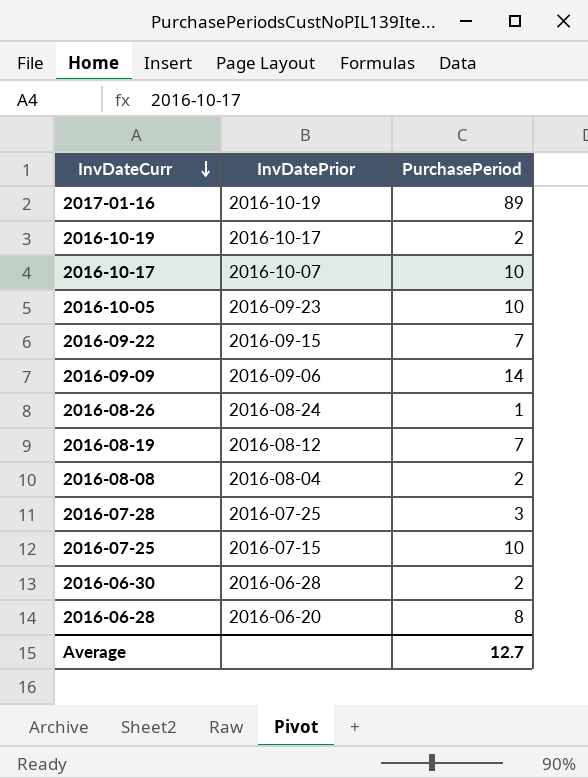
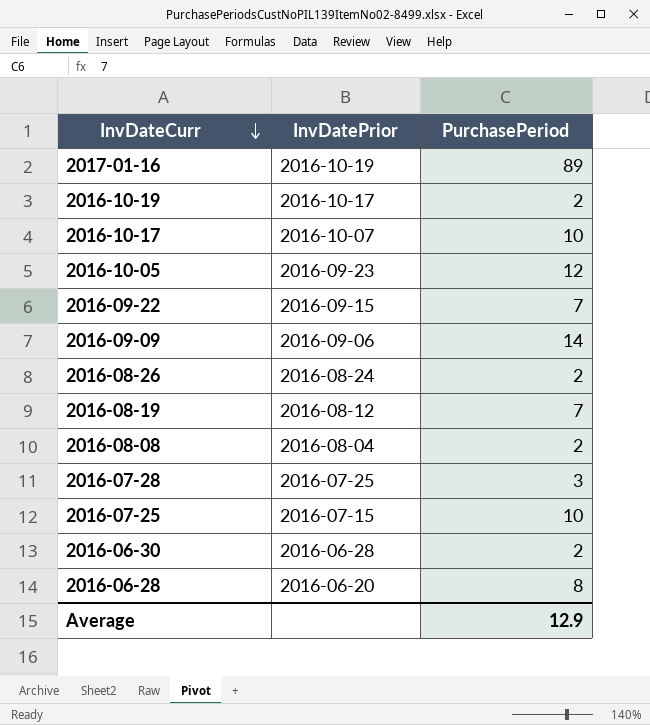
2016-10-05 | PurchasePeriod: 10 -> 12
2016-08-26 | PurchasePeriod: 1 -> 2
Average | PurchasePeriod: 12.7 -> 12.9

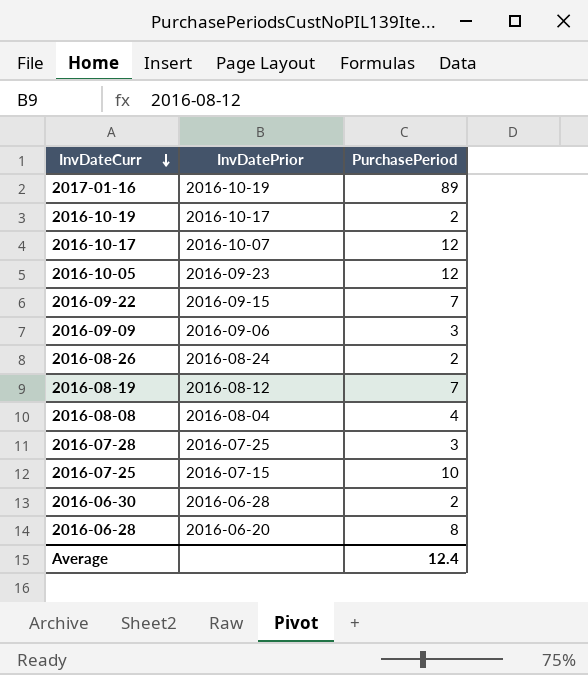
2016-10-17 | PurchasePeriod: 10 -> 12
2016-09-09 | PurchasePeriod: 14 -> 3
2016-08-08 | PurchasePeriod: 2 -> 4
Average | PurchasePeriod: 12.9 -> 12.4

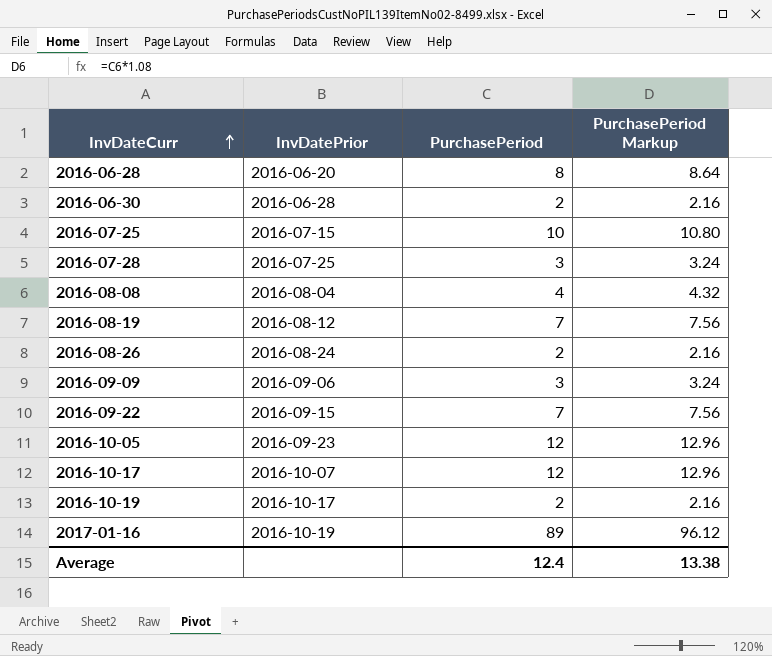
row order: InvDateCurr descending -> InvDateCurr ascending
column PurchasePeriod Markup | formula: none -> [PurchasePeriod] * 1.08

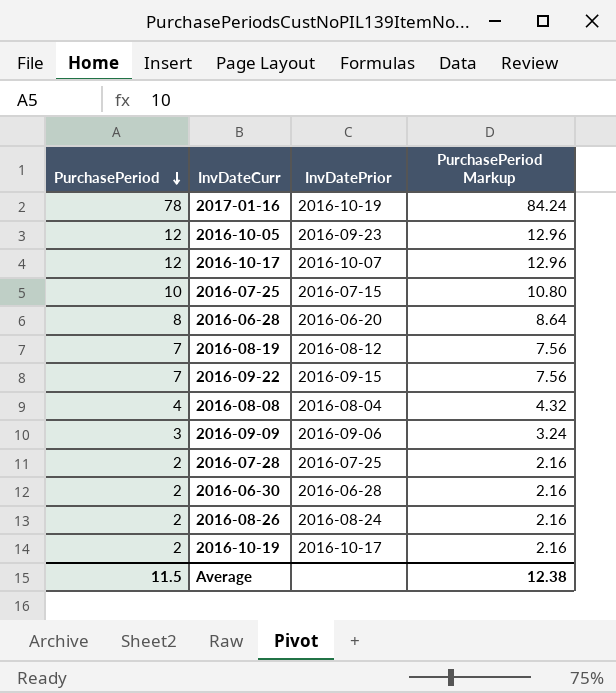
row order: InvDateCurr ascending -> PurchasePeriod descending
column PurchasePeriod | position: 3 -> 1
2017-01-16 | PurchasePeriod: 89 -> 78
2017-01-16 | PurchasePeriod Markup: 96.12 -> 84.24
2016-07-28 | PurchasePeriod: 3 -> 2
2016-07-28 | PurchasePeriod Markup: 3.24 -> 2.16
Average | PurchasePeriod: 12.4 -> 11.5
Average | PurchasePeriod Markup: 13.38 -> 12.38

